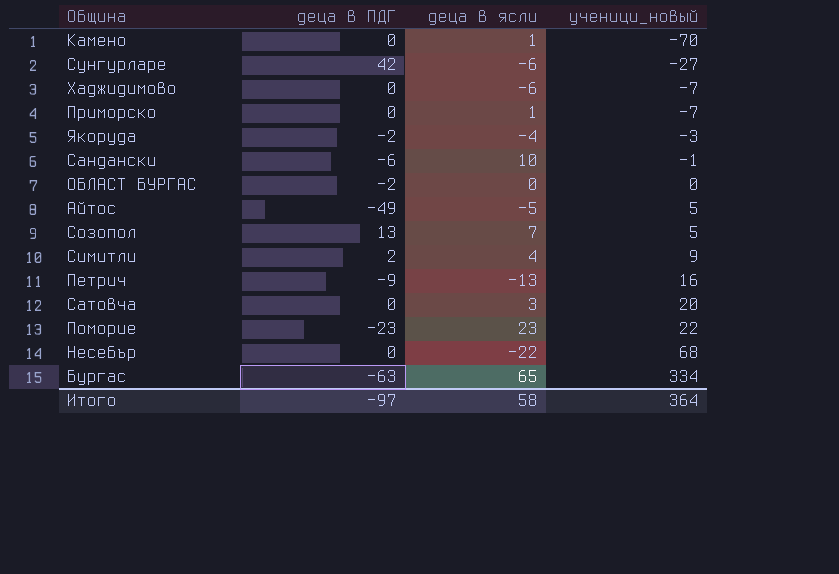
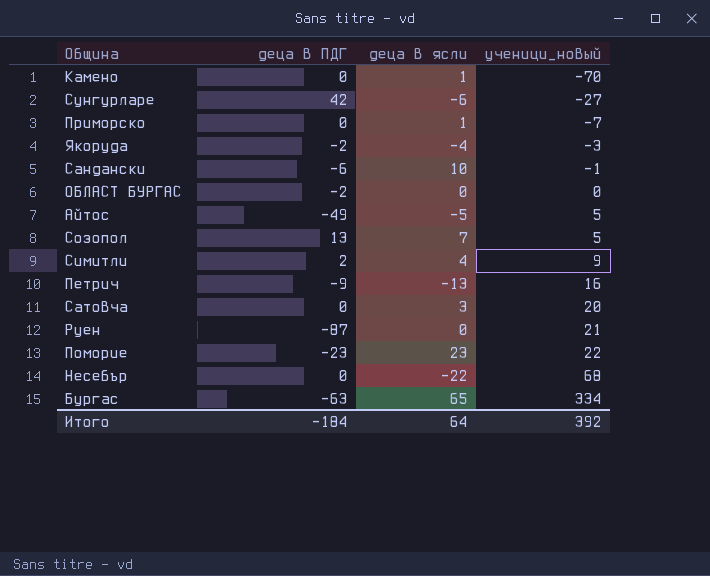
row Xаджидимово: 0 | -6 | -7 -> none
row Pуен: none -> -87 | 0 | 21
Итого | деца в ПДГ: -97 -> -184
Итого | деца в ясли: 58 -> 64
Итого | ученици_новый: 364 -> 392

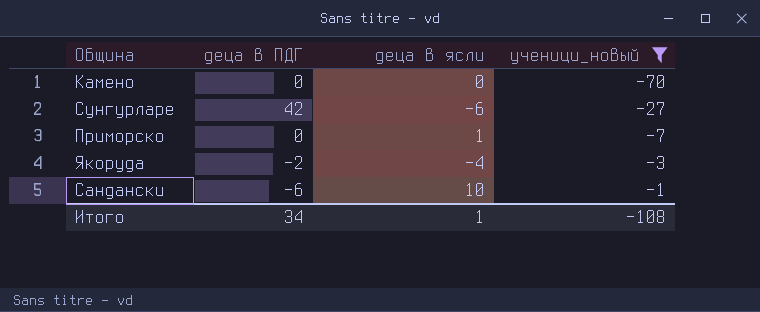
filter: none -> ученици_новый <= -1
Kамено | деца в ясли: 1 -> 0
Итого | деца в ПДГ: -184 -> 34
Итого | деца в ясли: 64 -> 1
Итого | ученици_новый: 392 -> -108

